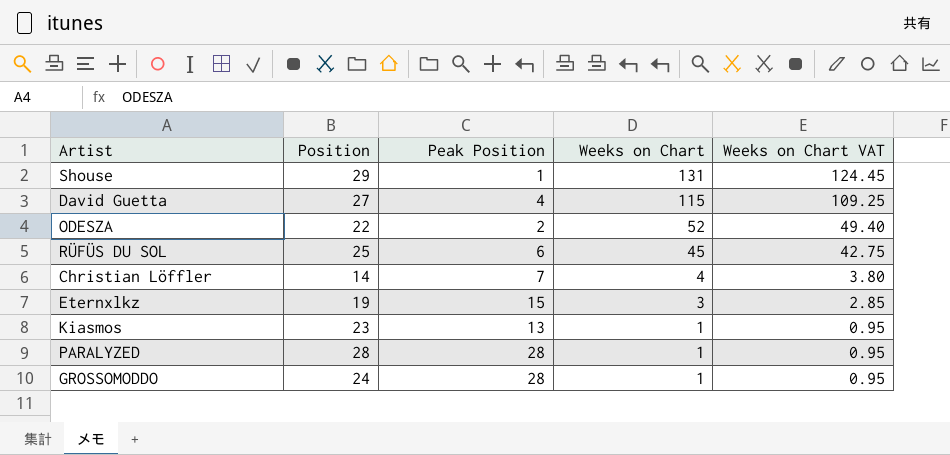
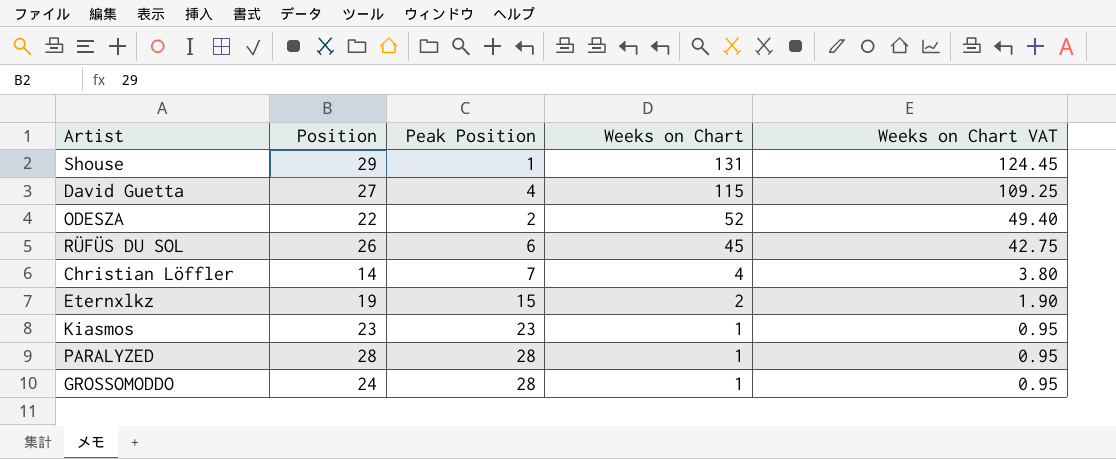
RÜFÜS DU SOL | Position: 25 -> 26
Eternxlkz | Weeks on Chart: 3 -> 2
Eternxlkz | Weeks on Chart VAT: 2.85 -> 1.90
Kiasmos | Peak Position: 13 -> 23

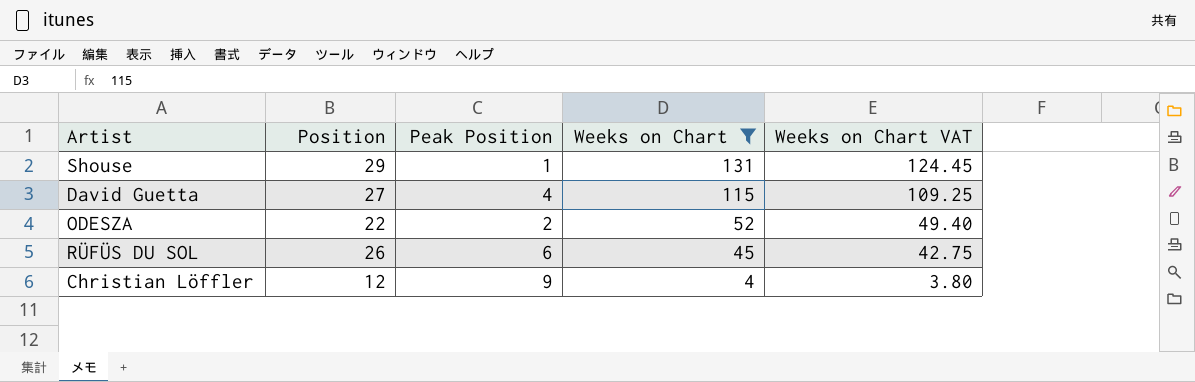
filter: none -> Weeks on Chart >= 4
Christian Löffler | Position: 14 -> 12
Christian Löffler | Peak Position: 7 -> 9

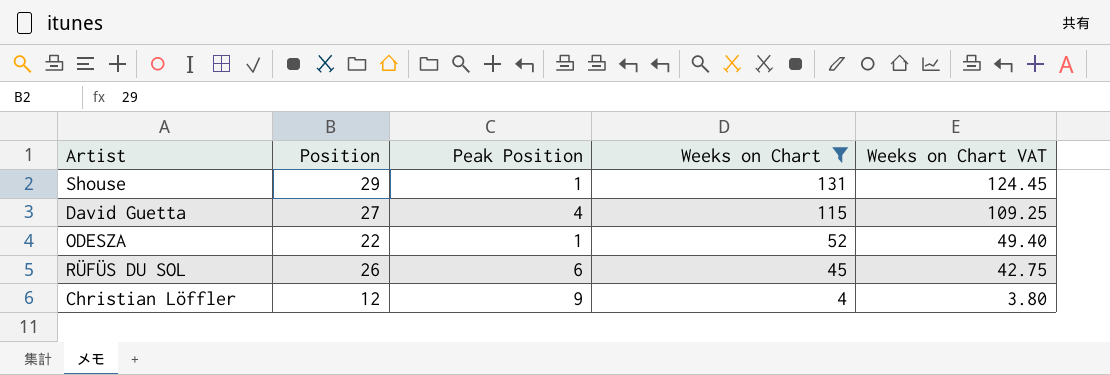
ODESZA | Peak Position: 2 -> 1

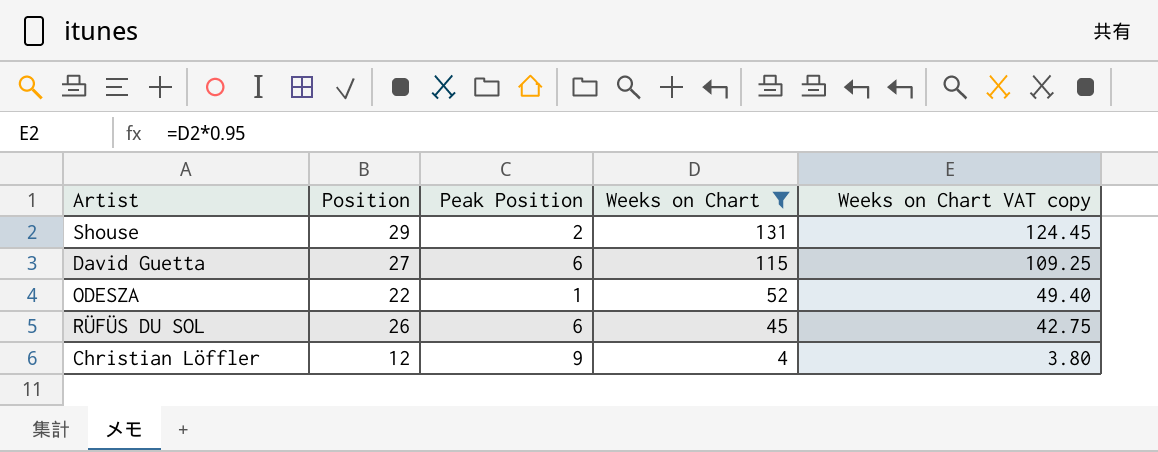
column name: Weeks on Chart VAT -> Weeks on Chart VAT copy
Shouse | Peak Position: 1 -> 2
David Guetta | Peak Position: 4 -> 6

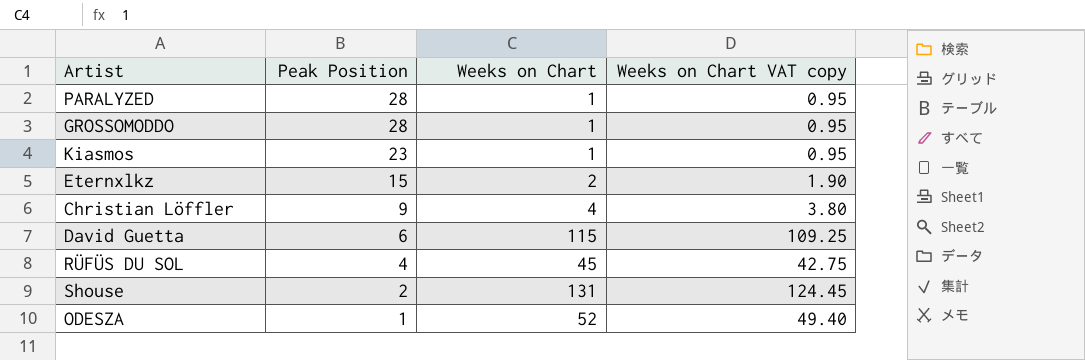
filter: Weeks on Chart >= 4 -> none
row order: Weeks on Chart descending -> Peak Position descending
column Position | position: 2 -> none
RÜFÜS DU SOL | Peak Position: 6 -> 4

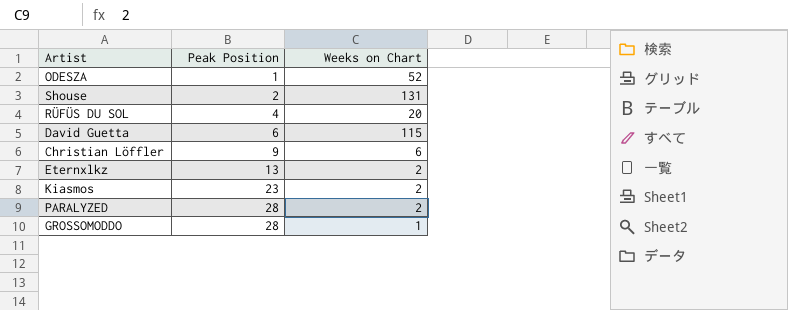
row order: Peak Position descending -> Peak Position ascending
column Weeks on Chart VAT copy | formula: [Weeks on Chart] * 0.95 -> none
RÜFÜS DU SOL | Weeks on Chart: 45 -> 20
Christian Löffler | Weeks on Chart: 4 -> 6
Eternxlkz | Peak Position: 15 -> 13
Kiasmos | Weeks on Chart: 1 -> 2
PARALYZED | Weeks on Chart: 1 -> 2

